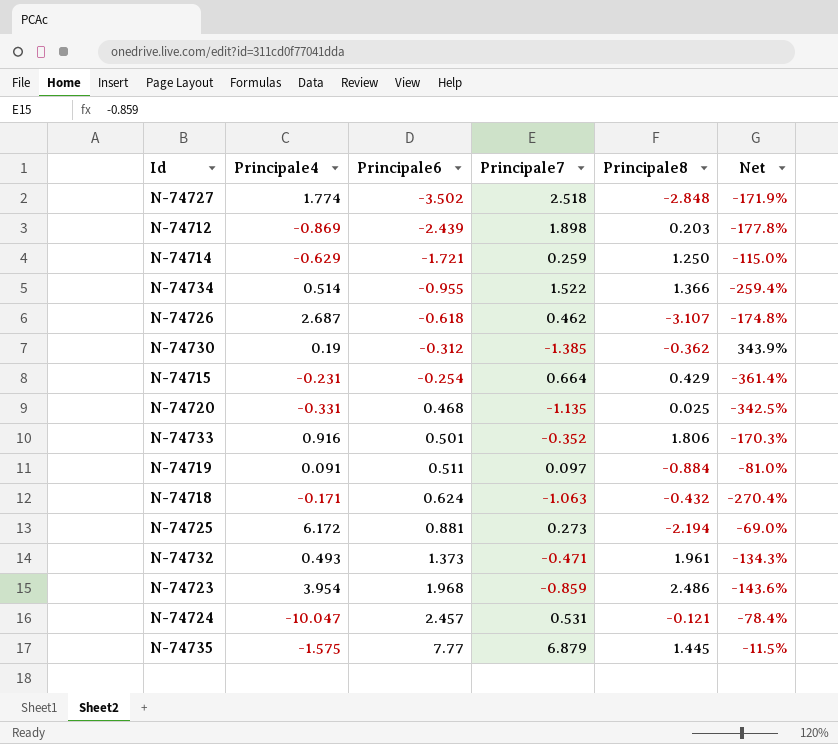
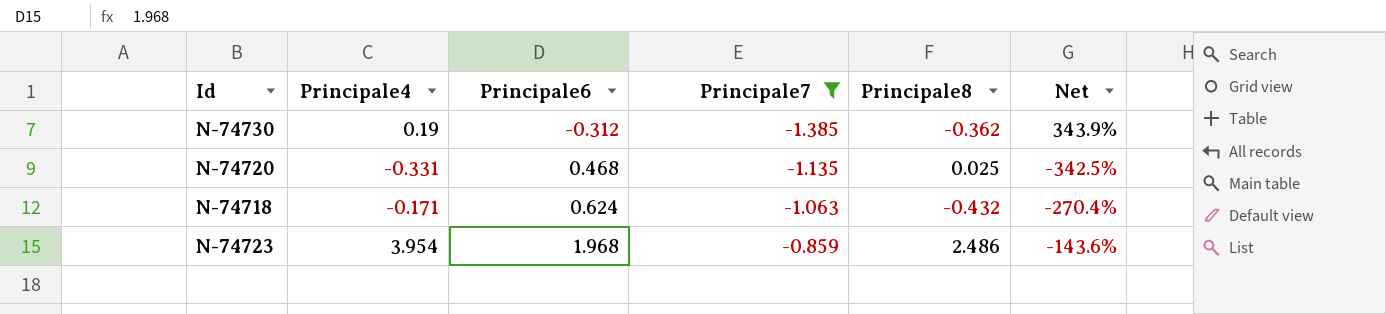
filter: none -> Principale7 <= -0.859

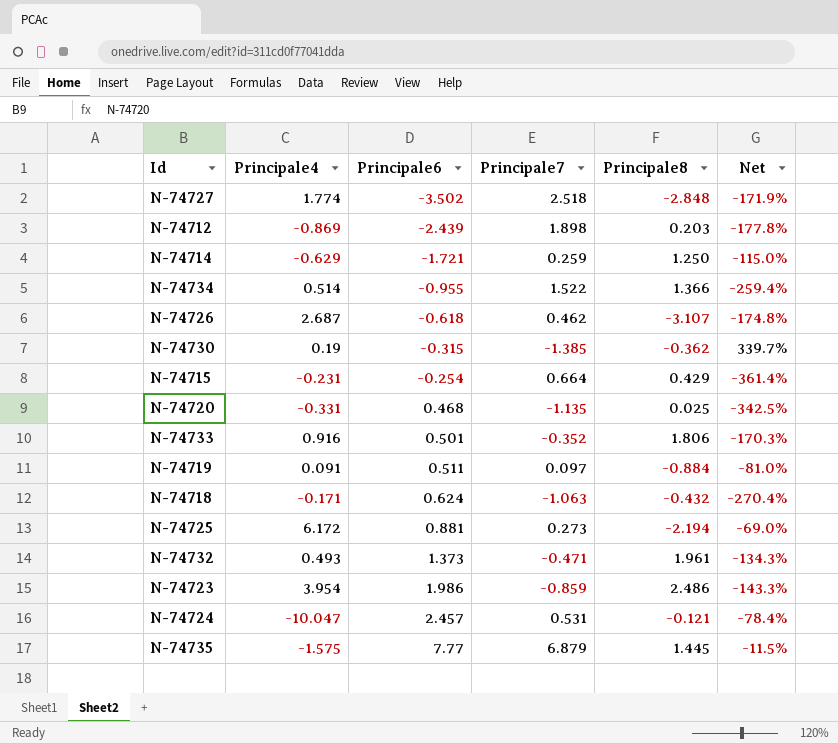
filter: Principale7 <= -0.859 -> none
N-74730 | Principale6: -0.312 -> -0.315
N-74730 | Net: 343.9% -> 339.7%
N-74723 | Principale6: 1.968 -> 1.986
N-74723 | Net: -143.6% -> -143.3%

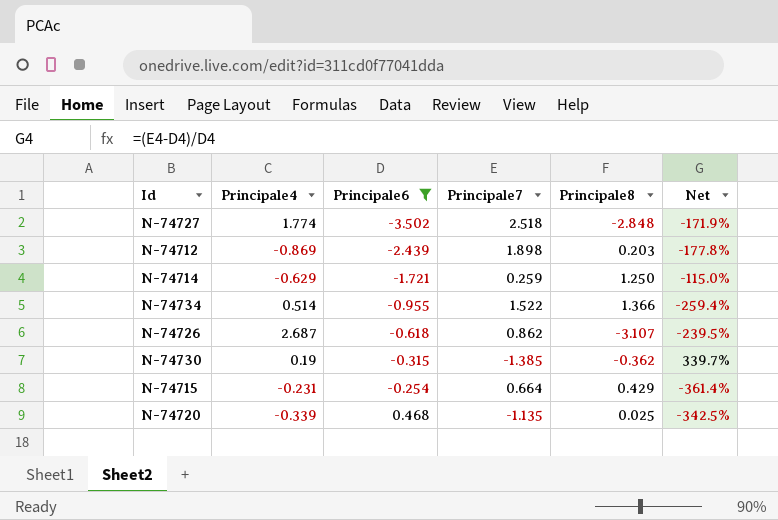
filter: none -> Principale6 <= 0.468
N-74726 | Principale7: 0.462 -> 0.862
N-74726 | Net: -174.8% -> -239.5%
N-74720 | Principale4: -0.331 -> -0.339

